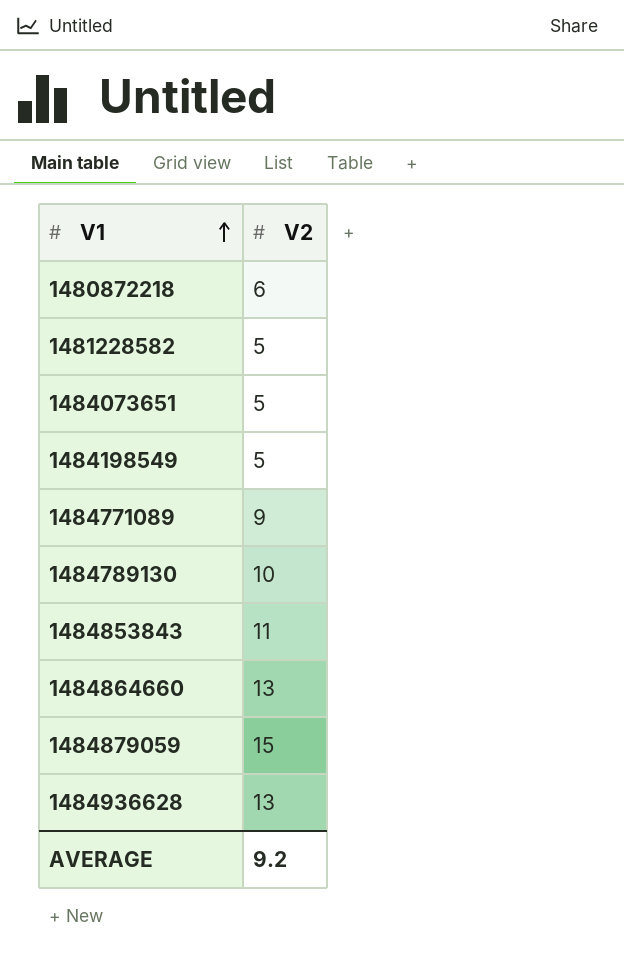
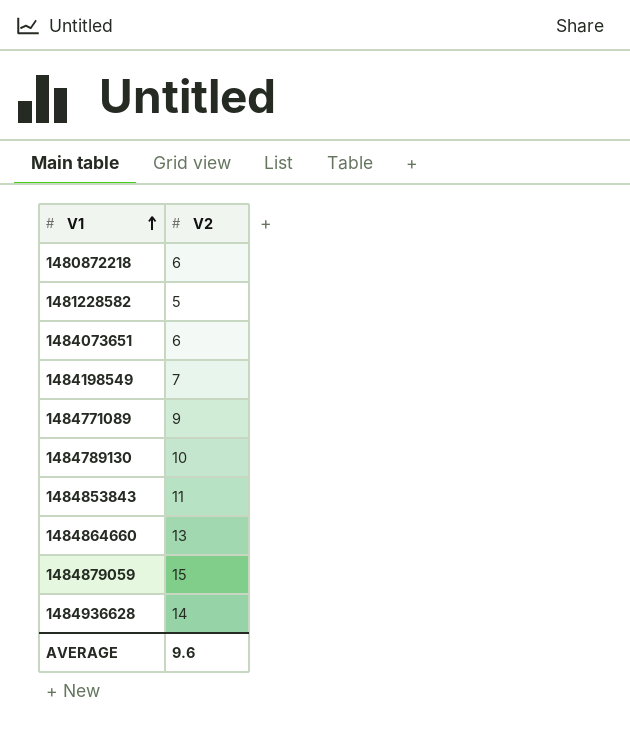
1484073651 | V2: 5 -> 6
1484198549 | V2: 5 -> 7
1484936628 | V2: 13 -> 14
AVERAGE | V2: 9.2 -> 9.6

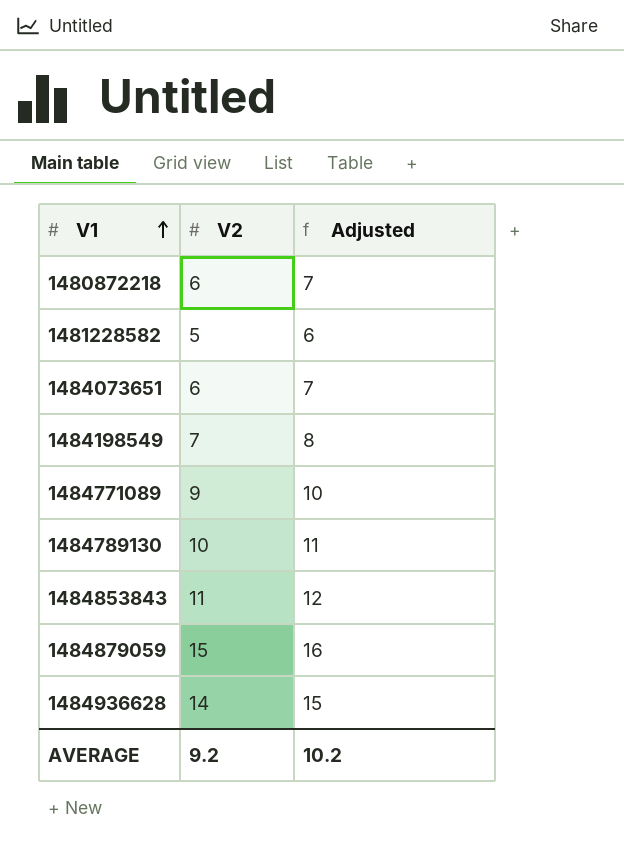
column Adjusted | formula: none -> [V2] + 1
row 1484864660: 13 -> none
AVERAGE | V2: 9.6 -> 9.2

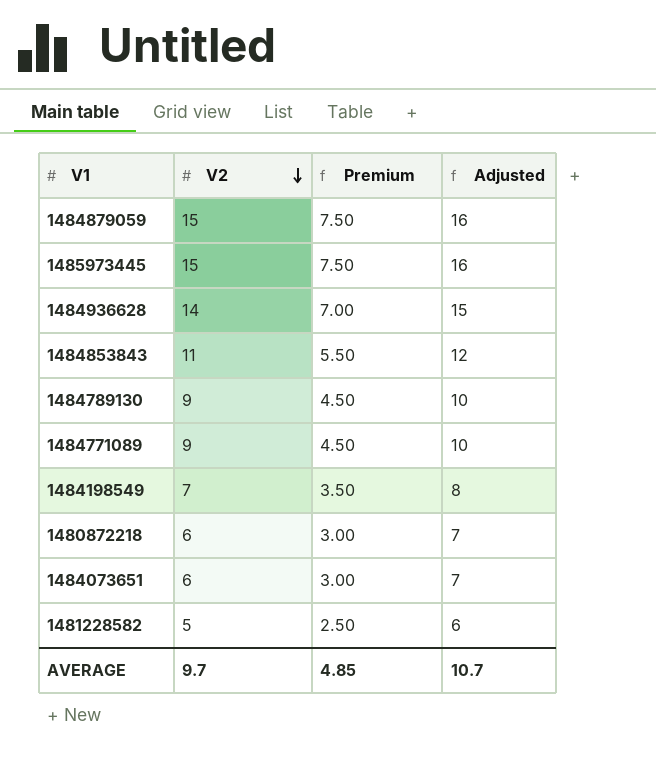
row order: V1 ascending -> V2 descending
column Premium | formula: none -> [V2] * 0.5
row 1485973445: none -> 15 | 7.50 | 16
1484789130 | V2: 10 -> 9
1484789130 | Adjusted: 11 -> 10
AVERAGE | V2: 9.2 -> 9.7
AVERAGE | Adjusted: 10.2 -> 10.7

